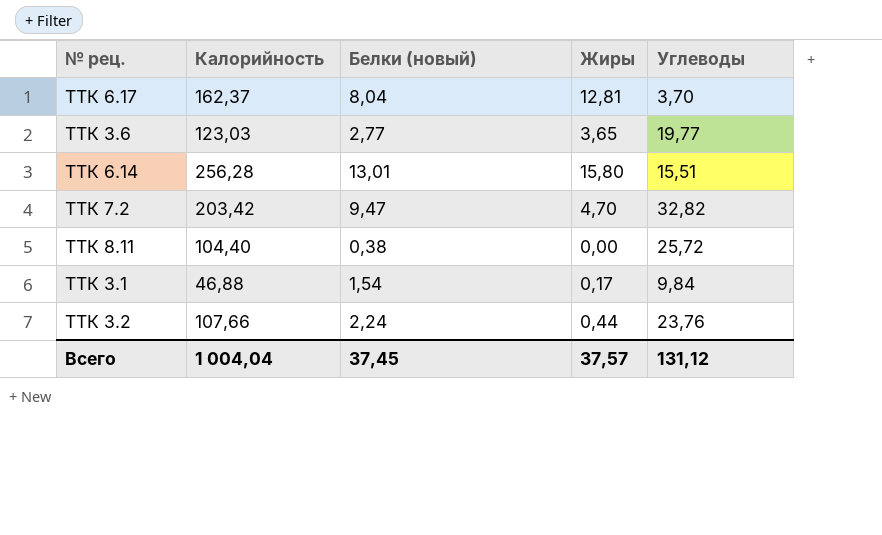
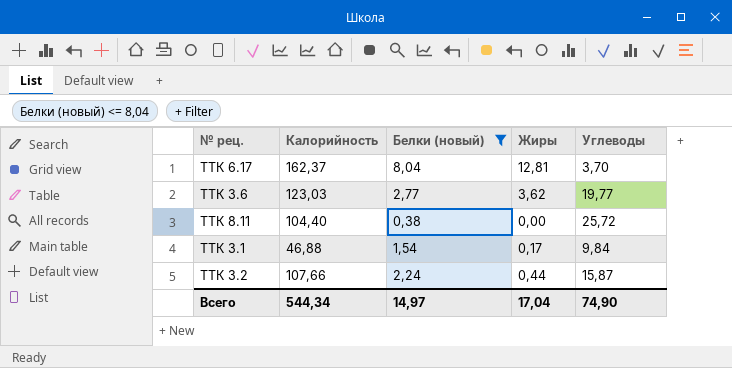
filter: none -> Белки (новый) <= 8,04
ТТК 3.6 | Жиры: 3,65 -> 3,62
ТТК 3.2 | Углеводы: 23,76 -> 15,87
Всего | Калорийность: 1 004,04 -> 544,34
Всего | Белки (новый): 37,45 -> 14,97
Всего | Жиры: 37,57 -> 17,04
Всего | Углеводы: 131,12 -> 74,90

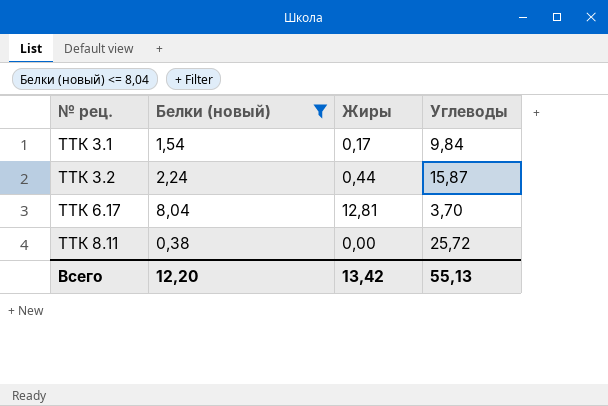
row order: none -> № рец. ascending
column Калорийность | position: 2 -> none
row ТТК 3.6: 123,03 | 2,77 | 3,62 | 19,77 -> none
Всего | Белки (новый): 14,97 -> 12,20
Всего | Жиры: 17,04 -> 13,42
Всего | Углеводы: 74,90 -> 55,13

